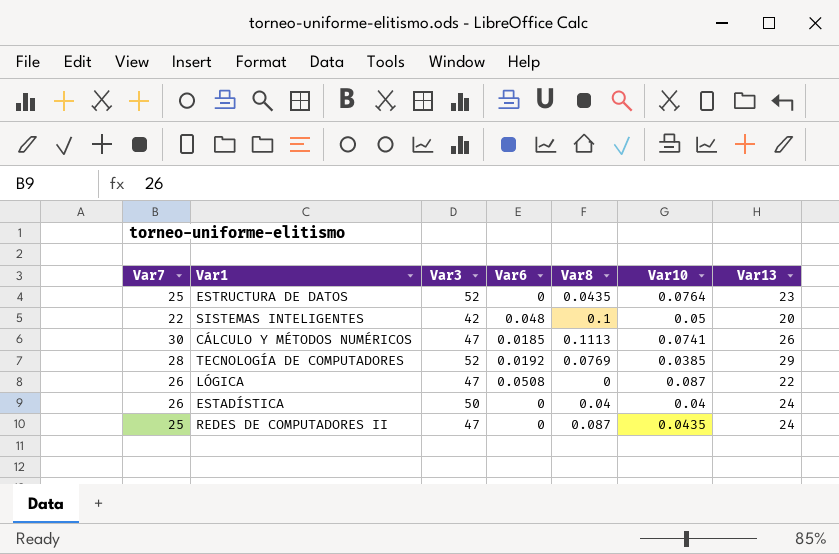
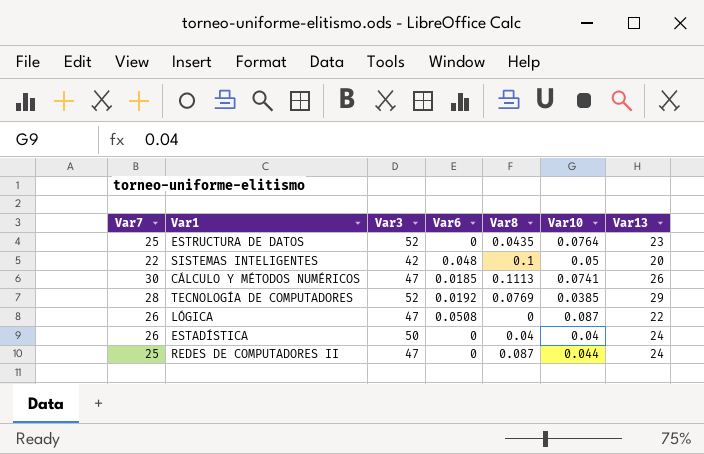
REDES DE COMPUTADORES II | Var10: 0.0435 -> 0.044

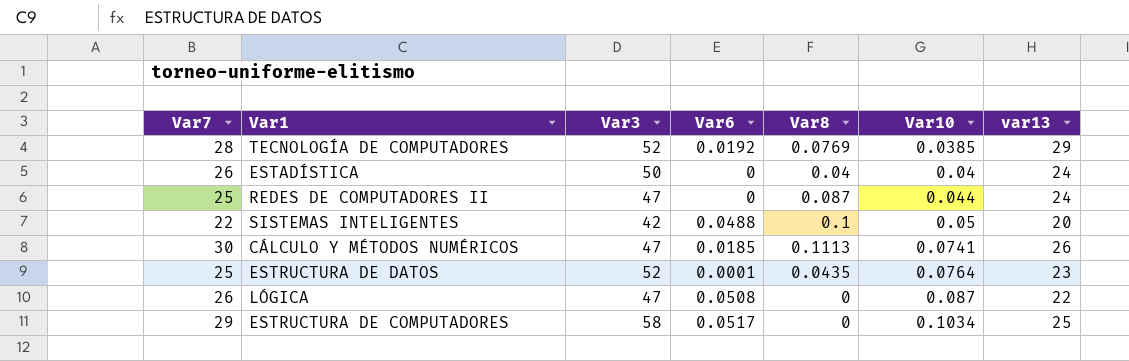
row order: none -> Var10 ascending
column name: Var13 -> var13
SISTEMAS INTELIGENTES | Var6: 0.048 -> 0.0488
ESTRUCTURA DE DATOS | Var6: 0 -> 0.0001
row ESTRUCTURA DE COMPUTADORES: none -> 29 | 58 | 0.0517 | 0 | 0.1034 | 25

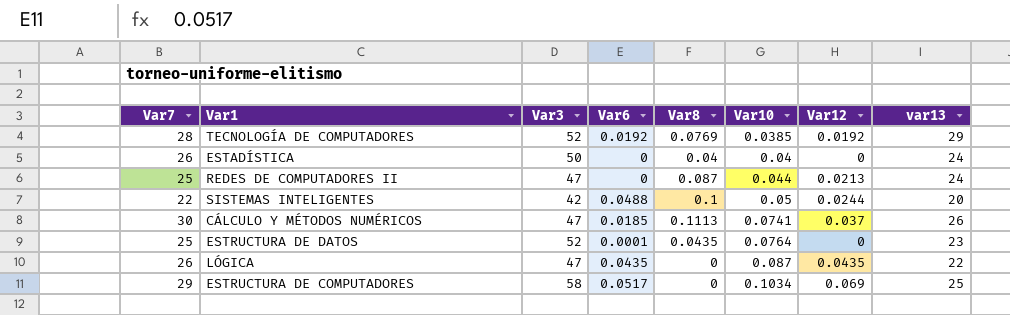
column Var12 | position: none -> 7
LÓGICA | Var6: 0.0508 -> 0.0435

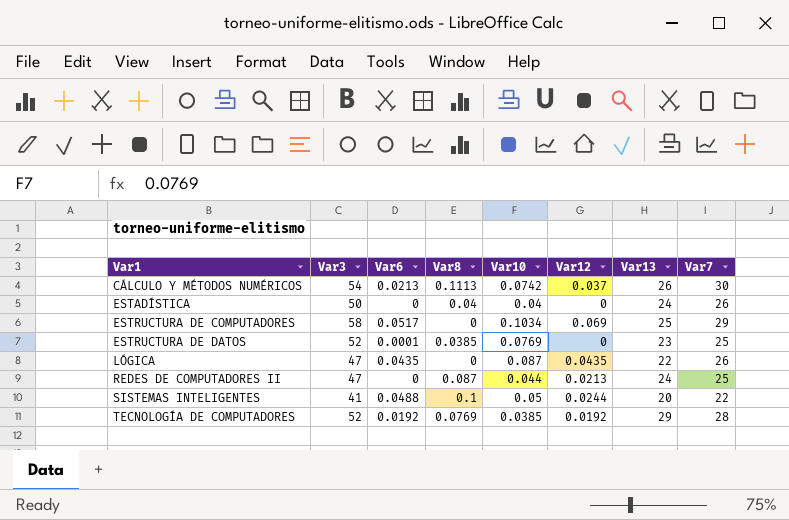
row order: Var10 ascending -> Var1 ascending
column name: var13 -> Var13
column Var7 | position: 1 -> 8
CÁLCULO Y MÉTODOS NUMÉRICOS | Var3: 47 -> 54
CÁLCULO Y MÉTODOS NUMÉRICOS | Var6: 0.0185 -> 0.0213
CÁLCULO Y MÉTODOS NUMÉRICOS | Var10: 0.0741 -> 0.0742
ESTRUCTURA DE DATOS | Var8: 0.0435 -> 0.0385
ESTRUCTURA DE DATOS | Var10: 0.0764 -> 0.0769
SISTEMAS INTELIGENTES | Var3: 42 -> 41

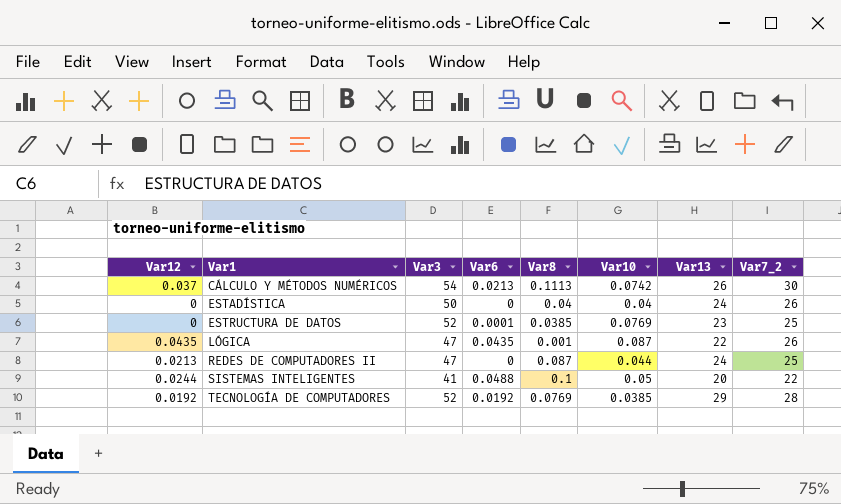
column Var12 | position: 6 -> 1
column name: Var7 -> Var7_2
row ESTRUCTURA DE COMPUTADORES: 58 | 0.0517 | 0 | 0.1034 | 0.069 | 25 | 29 -> none
LÓGICA | Var8: 0 -> 0.001

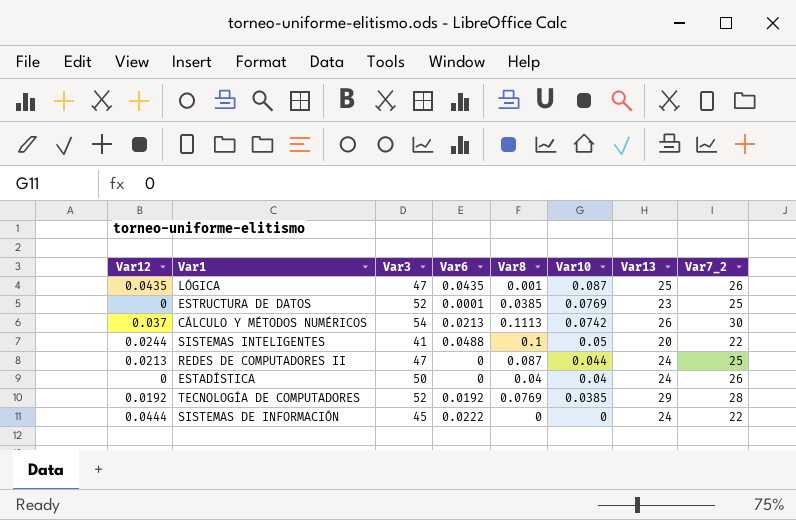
row order: Var1 ascending -> Var10 descending
LÓGICA | Var13: 22 -> 25
row SISTEMAS DE INFORMACIÓN: none -> 0.0444 | 45 | 0.0222 | 0 | 0 | 24 | 22

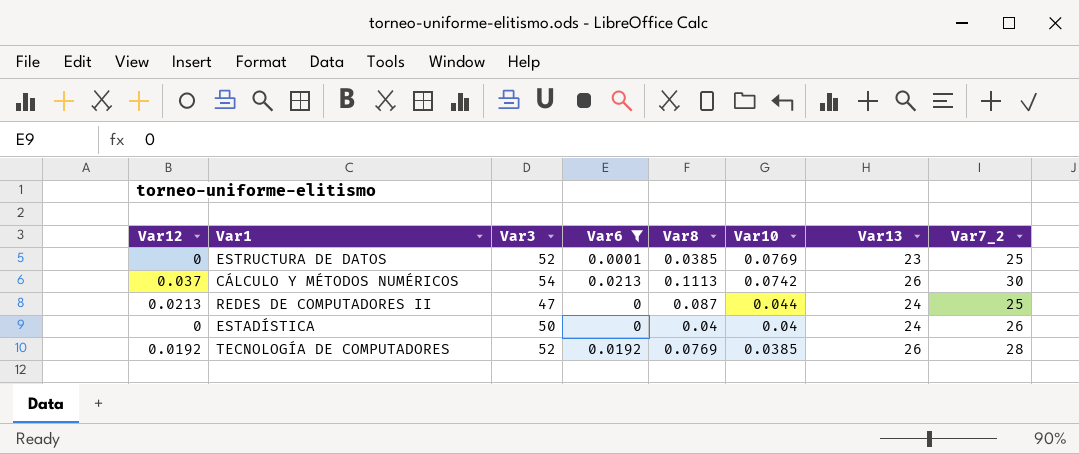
filter: none -> Var6 <= 0.0213
TECNOLOGÍA DE COMPUTADORES | Var13: 29 -> 26

